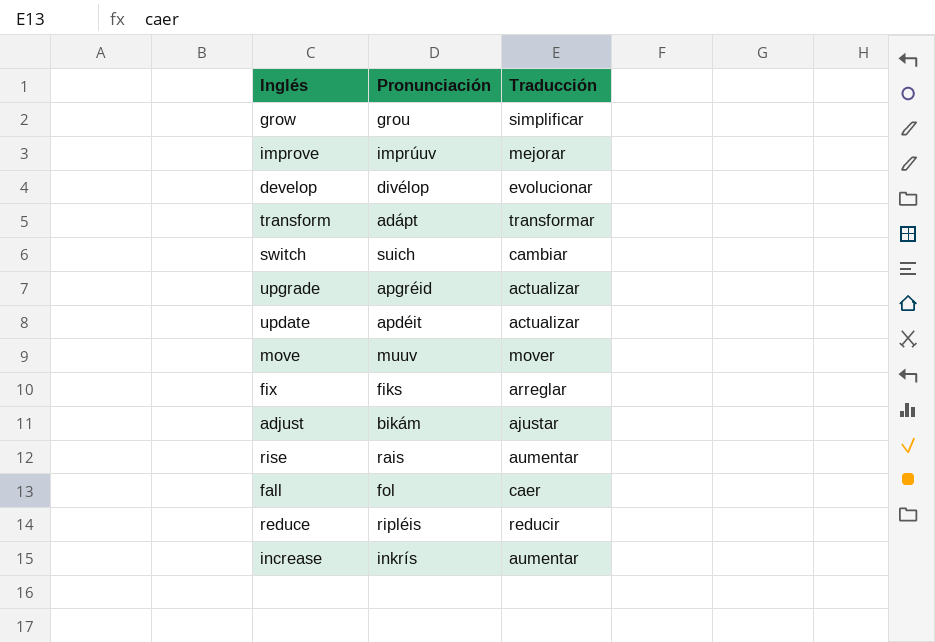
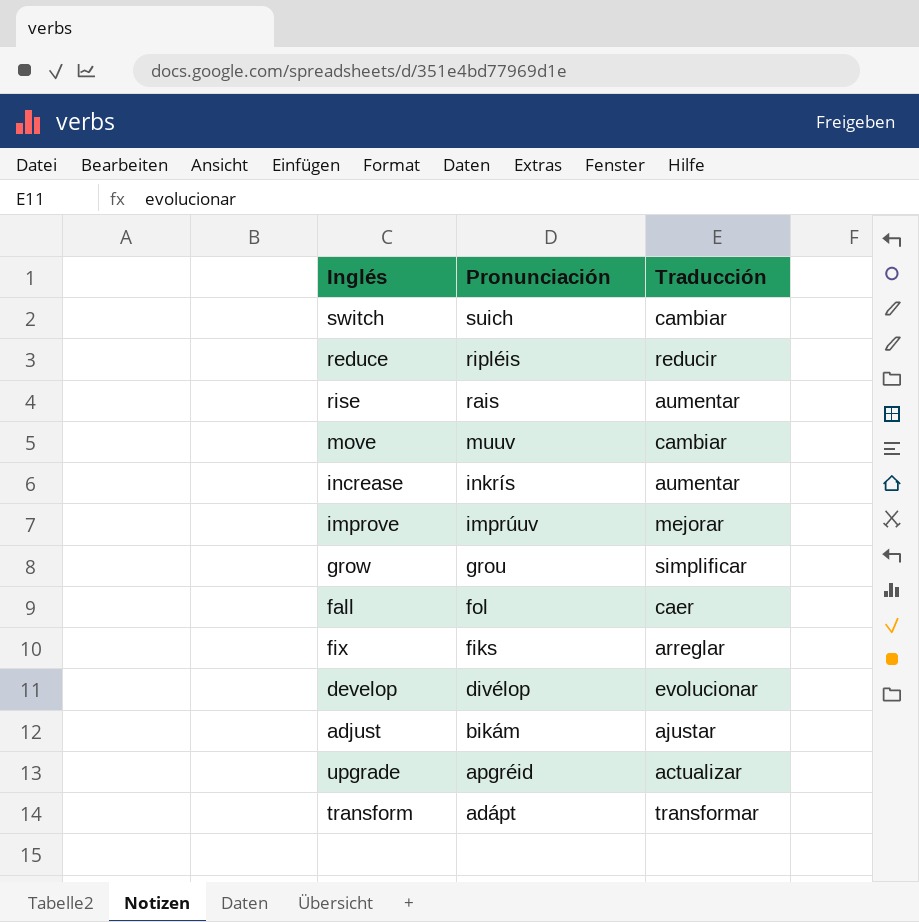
row order: none -> Pronunciación descending
row update: apdéit | actualizar -> none
move | Traducción: mover -> cambiar

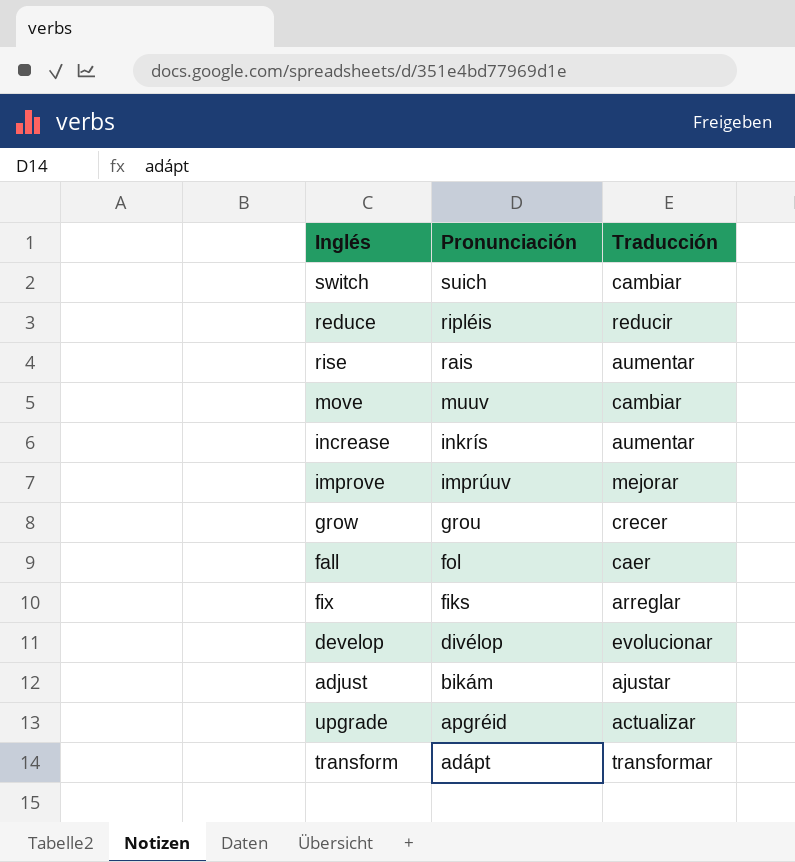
grow | Traducción: simplificar -> crecer

